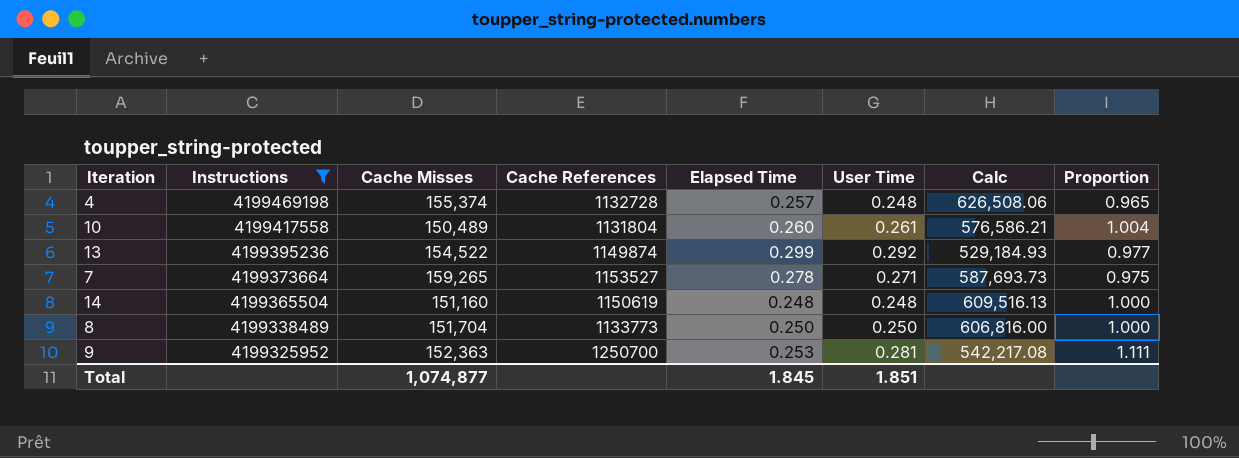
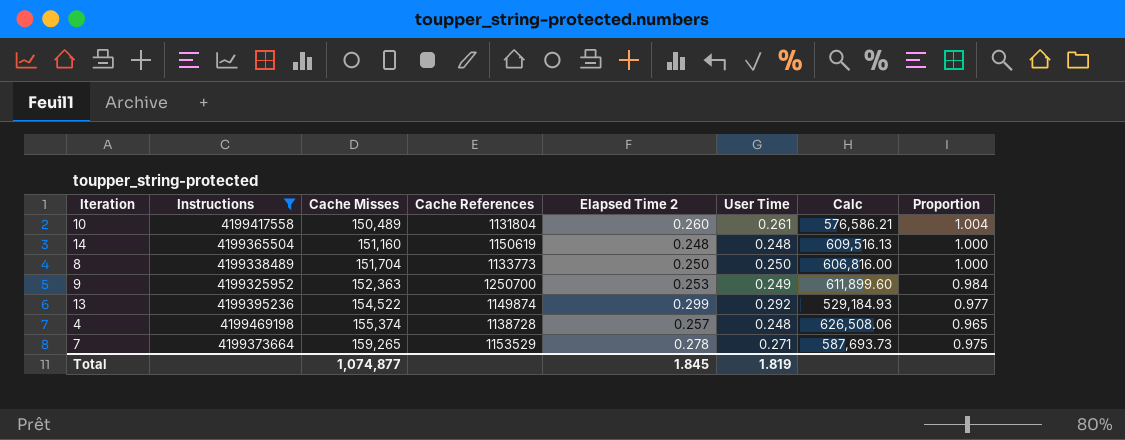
row order: Instructions descending -> Cache Misses ascending
column name: Elapsed Time -> Elapsed Time 2
9 | User Time: 0.281 -> 0.249
9 | Calc: 542,217.08 -> 611,899.60
9 | Proportion: 1.111 -> 0.984
4 | Cache References: 1132728 -> 1138728
7 | Cache References: 1153527 -> 1153529
Total | User Time: 1.851 -> 1.819

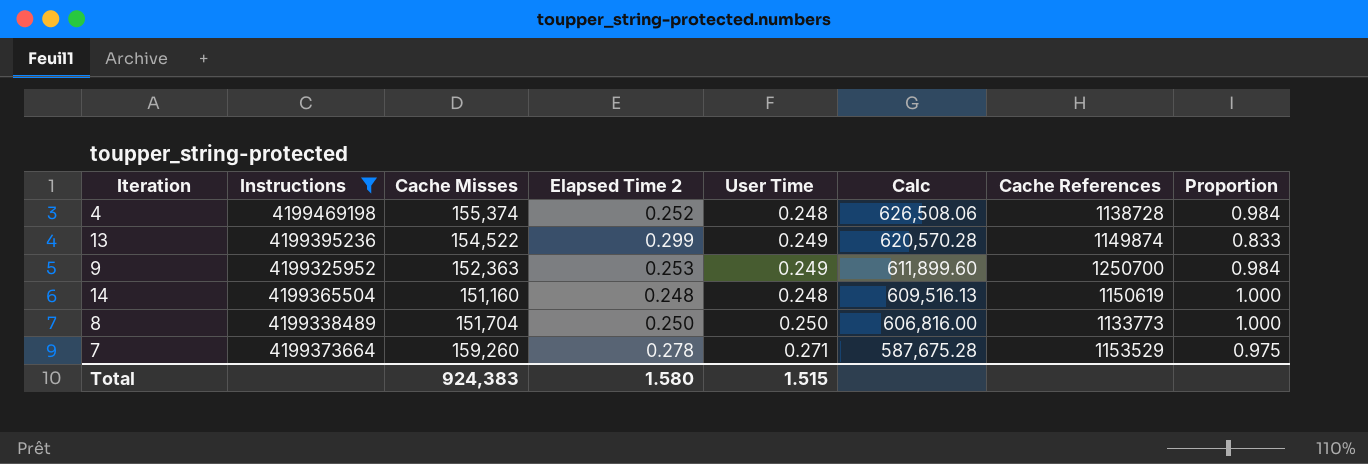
row order: Cache Misses ascending -> Calc descending
column Cache References | position: 4 -> 7
row 10: 4199417558 | 150,489 | 1131804 | 0.260 | 0.261 | 576,586.21 | 1.004 -> none
4 | Elapsed Time 2: 0.257 -> 0.252
4 | Proportion: 0.965 -> 0.984
13 | User Time: 0.292 -> 0.249
13 | Calc: 529,184.93 -> 620,570.28
13 | Proportion: 0.977 -> 0.833
7 | Cache Misses: 159,265 -> 159,260
7 | Calc: 587,693.73 -> 587,675.28
Total | Cache Misses: 1,074,877 -> 924,383
Total | Elapsed Time 2: 1.845 -> 1.580
Total | User Time: 1.819 -> 1.515

